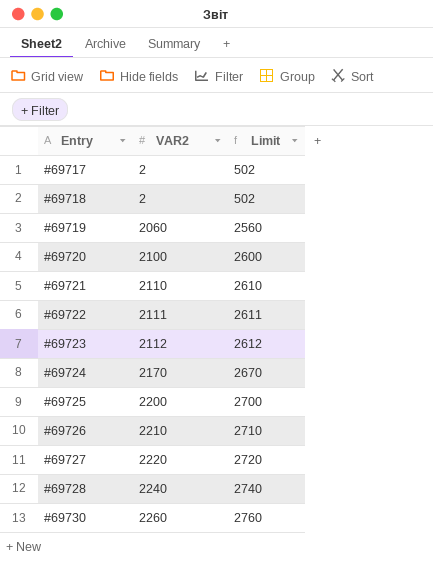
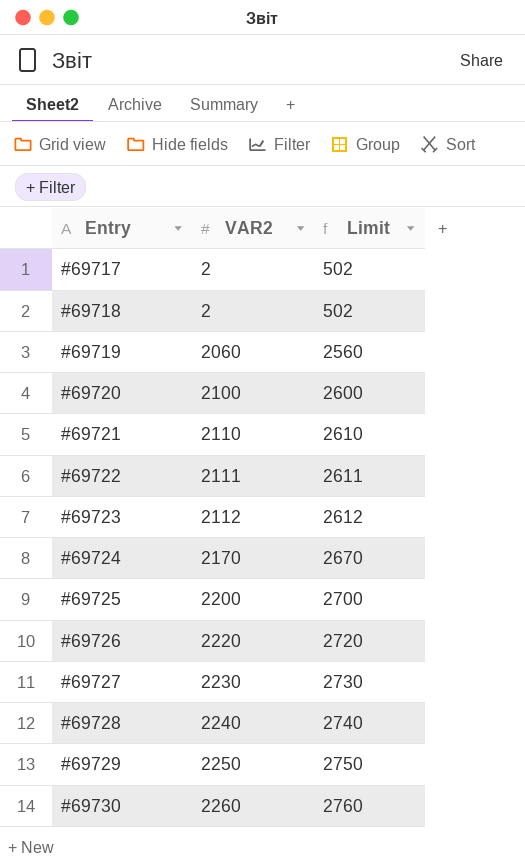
#69726 | VAR2: 2210 -> 2220
#69726 | Limit: 2710 -> 2720
#69727 | VAR2: 2220 -> 2230
#69727 | Limit: 2720 -> 2730
row #69729: none -> 2250 | 2750

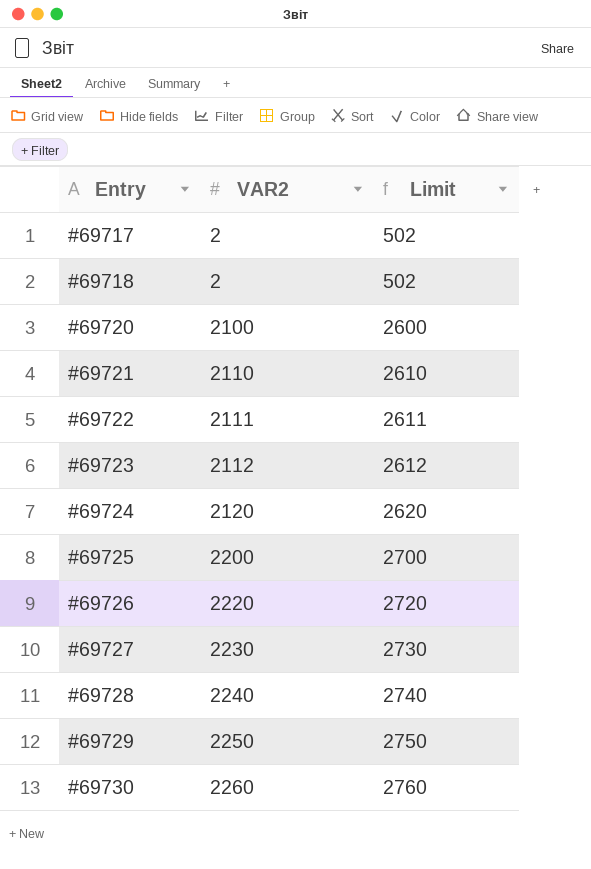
row #69719: 2060 | 2560 -> none
#69724 | VAR2: 2170 -> 2120
#69724 | Limit: 2670 -> 2620

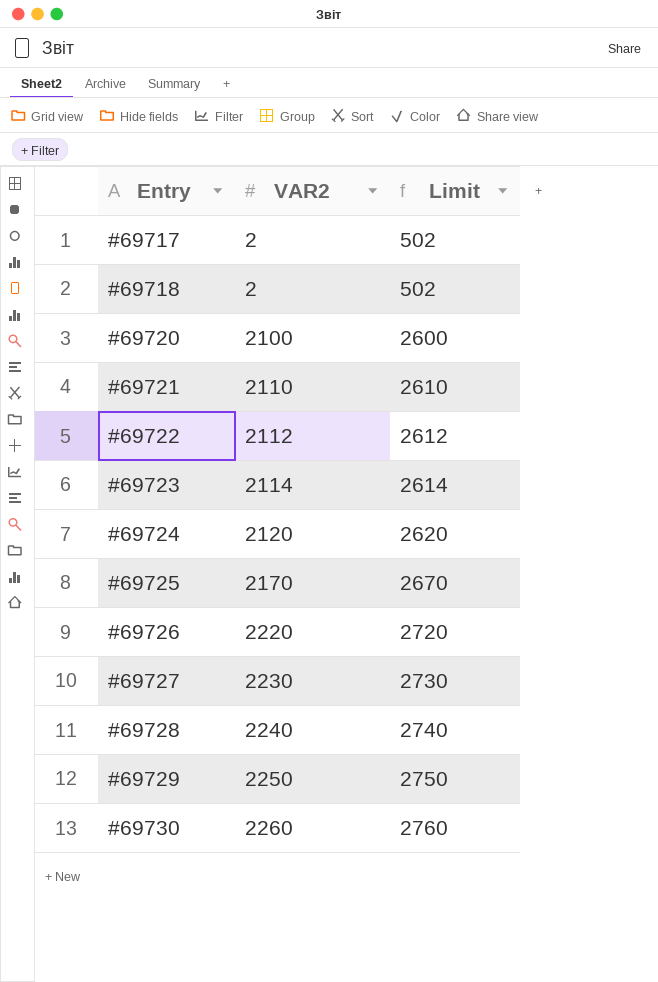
#69722 | VAR2: 2111 -> 2112
#69722 | Limit: 2611 -> 2612
#69723 | VAR2: 2112 -> 2114
#69723 | Limit: 2612 -> 2614
#69725 | VAR2: 2200 -> 2170
#69725 | Limit: 2700 -> 2670

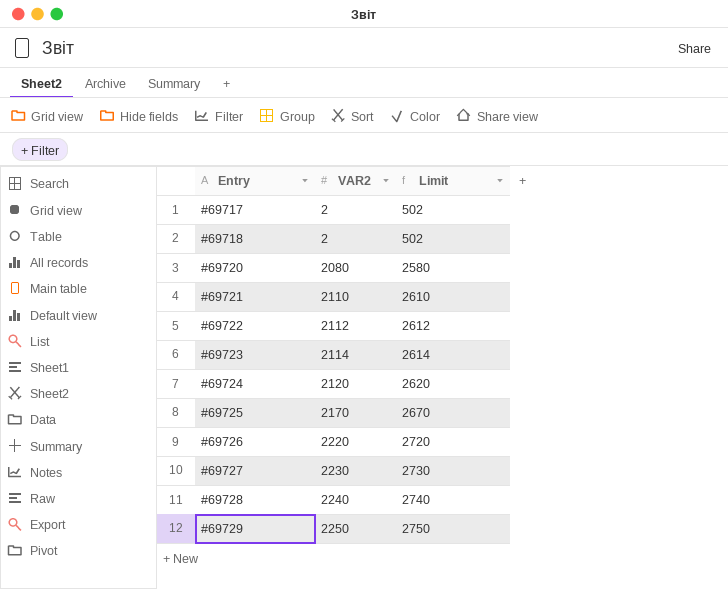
row #69730: 2260 | 2760 -> none
#69720 | VAR2: 2100 -> 2080
#69720 | Limit: 2600 -> 2580

